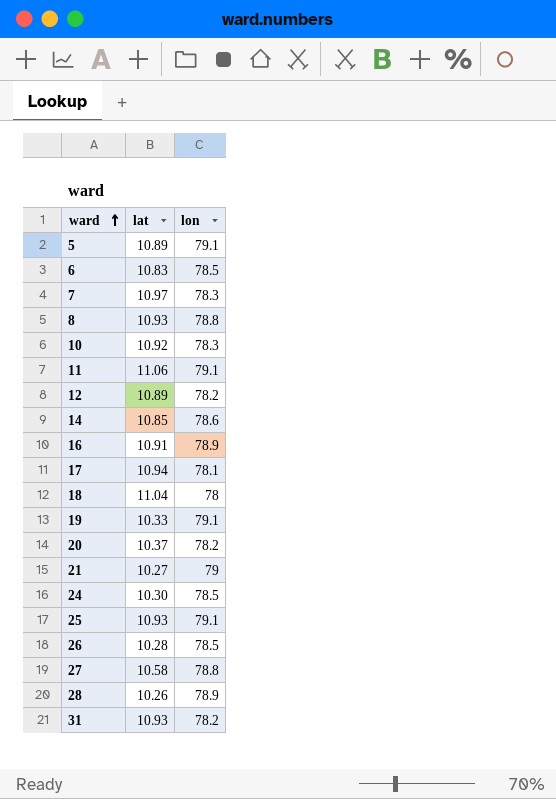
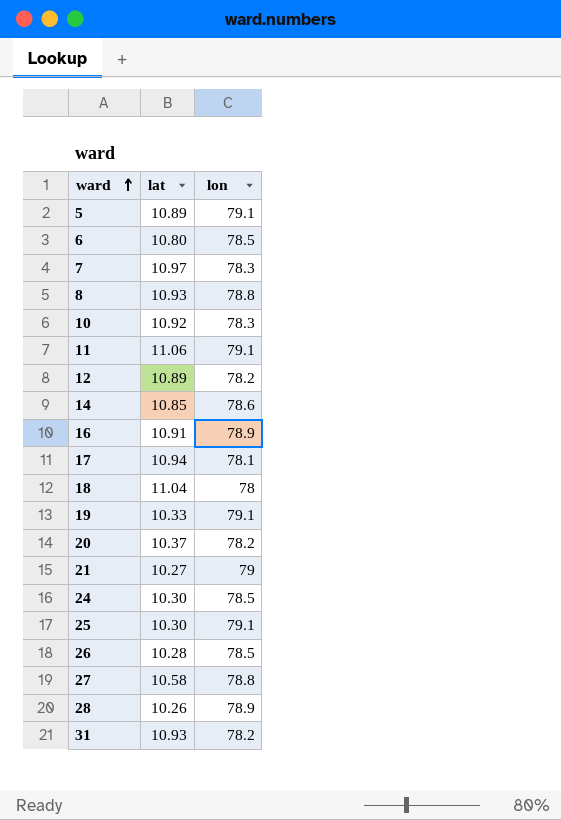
6 | lat: 10.83 -> 10.80
25 | lat: 10.93 -> 10.30

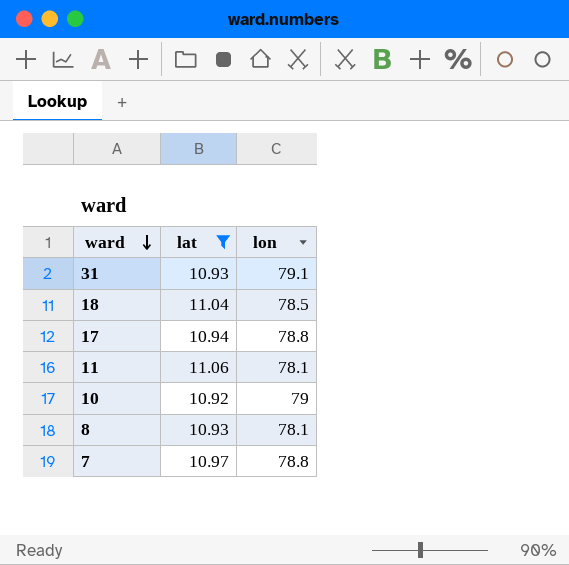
filter: none -> lat >= 10.92
row order: ward ascending -> ward descending
31 | lon: 78.2 -> 79.1
18 | lon: 78 -> 78.5
17 | lon: 78.1 -> 78.8
11 | lon: 79.1 -> 78.1
10 | lon: 78.3 -> 79
8 | lon: 78.8 -> 78.1
7 | lon: 78.3 -> 78.8

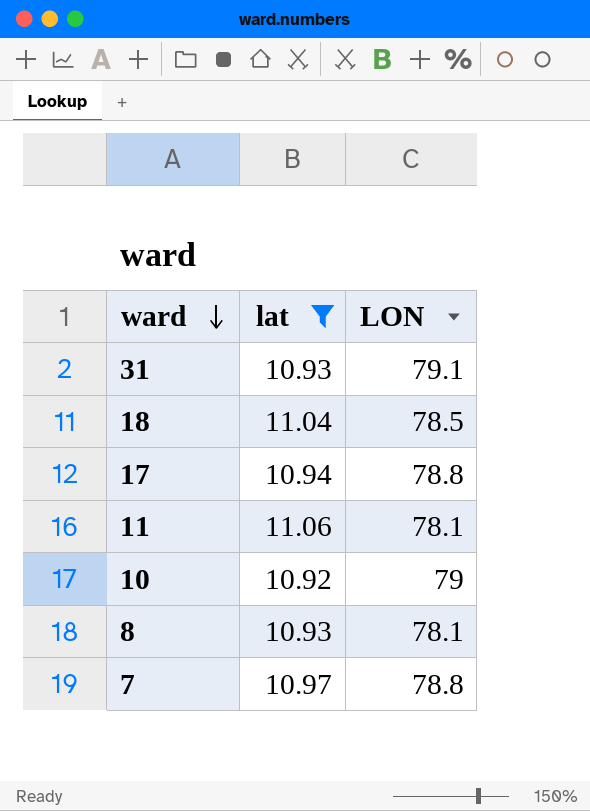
column name: lon -> LON

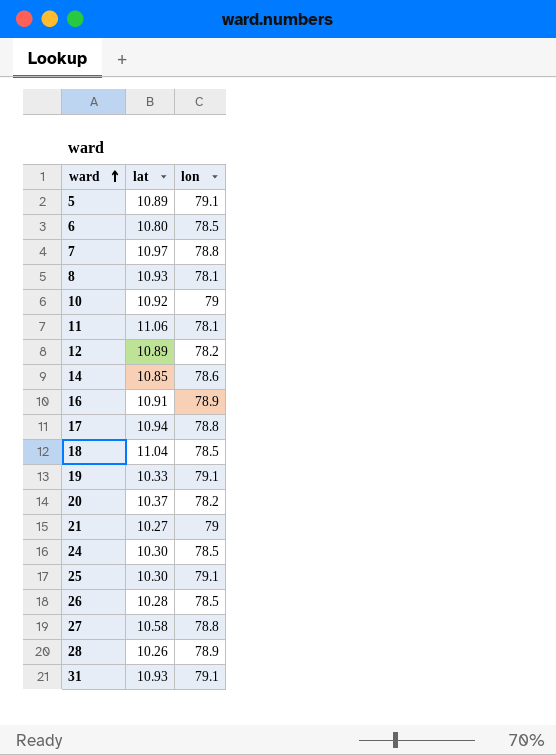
filter: lat >= 10.92 -> none
row order: ward descending -> ward ascending
column name: LON -> lon

